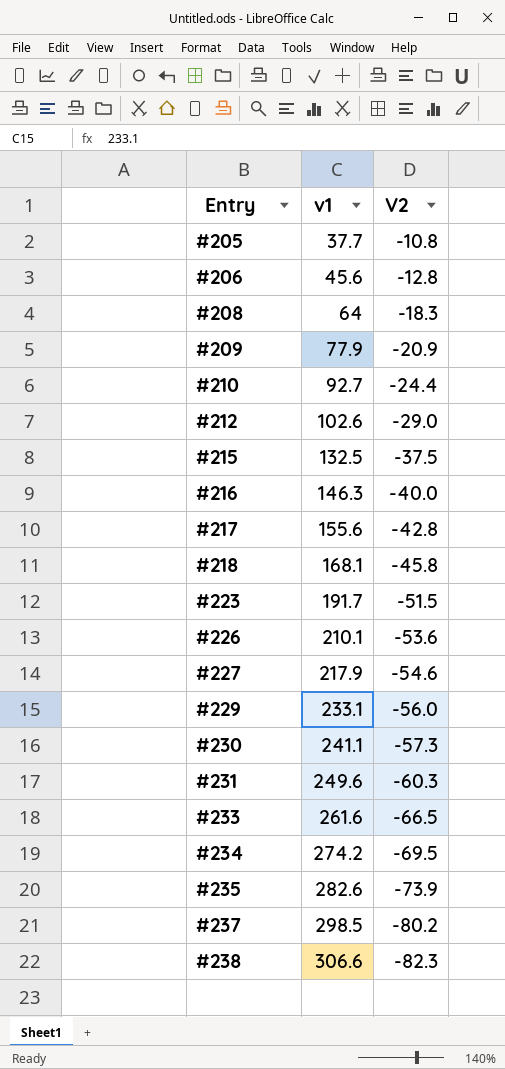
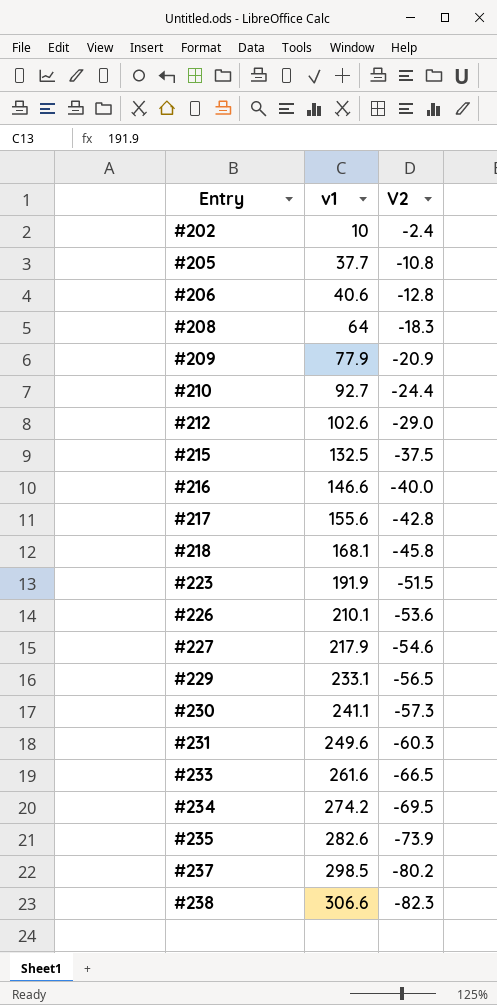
row #202: none -> 10 | -2.4
#206 | v1: 45.6 -> 40.6
#216 | v1: 146.3 -> 146.6
#223 | v1: 191.7 -> 191.9
#229 | V2: -56.0 -> -56.5

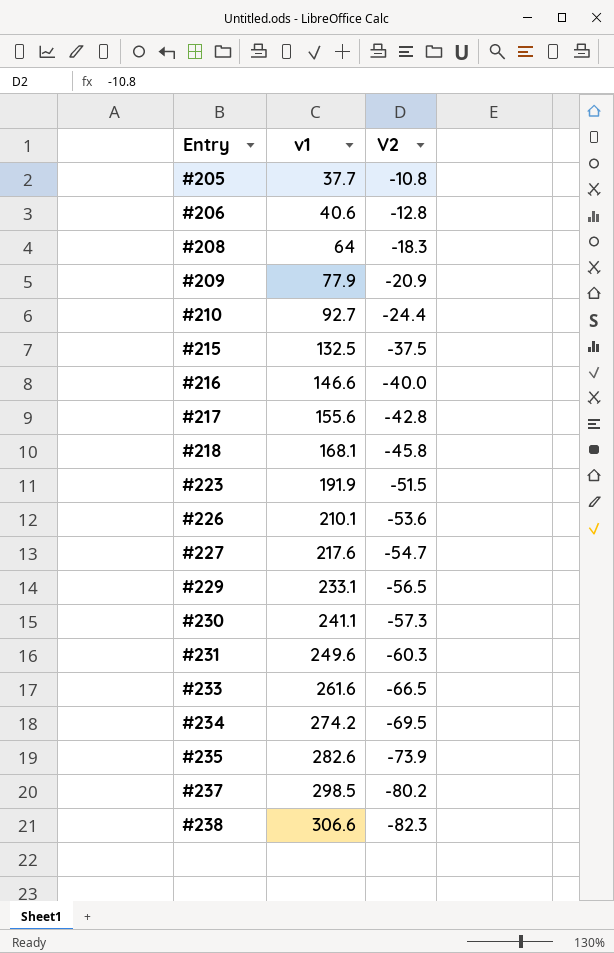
row #202: 10 | -2.4 -> none
row #212: 102.6 | -29.0 -> none
#227 | v1: 217.9 -> 217.6
#227 | V2: -54.6 -> -54.7

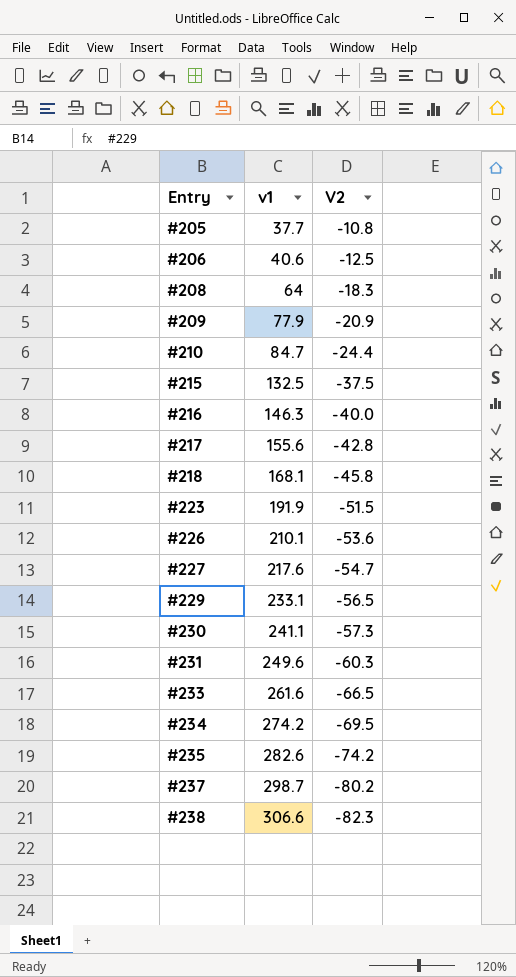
#206 | V2: -12.8 -> -12.5
#210 | v1: 92.7 -> 84.7
#216 | v1: 146.6 -> 146.3
#235 | V2: -73.9 -> -74.2
#237 | v1: 298.5 -> 298.7

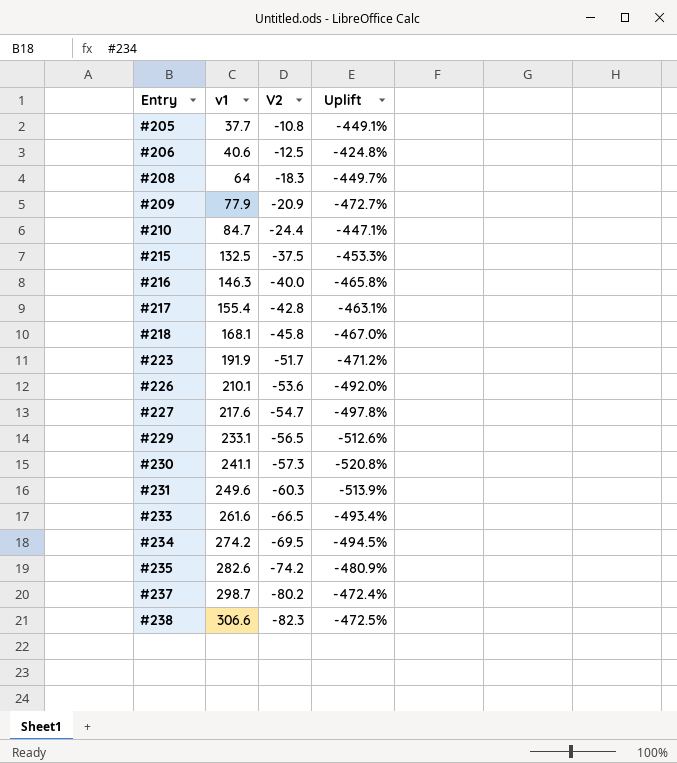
column Uplift | formula: none -> ([v1] - [V2]) / [V2]
#217 | v1: 155.6 -> 155.4
#223 | V2: -51.5 -> -51.7

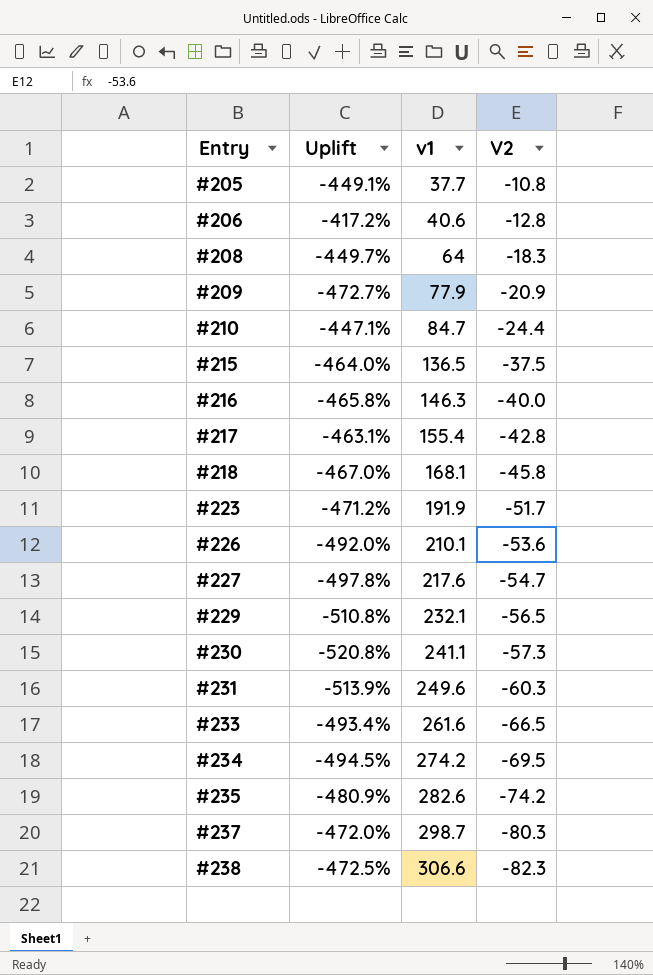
column Uplift | position: 4 -> 2
#206 | Uplift: -424.8% -> -417.2%
#206 | V2: -12.5 -> -12.8
#215 | Uplift: -453.3% -> -464.0%
#215 | v1: 132.5 -> 136.5
#229 | Uplift: -512.6% -> -510.8%
#229 | v1: 233.1 -> 232.1
#237 | Uplift: -472.4% -> -472.0%
#237 | V2: -80.2 -> -80.3

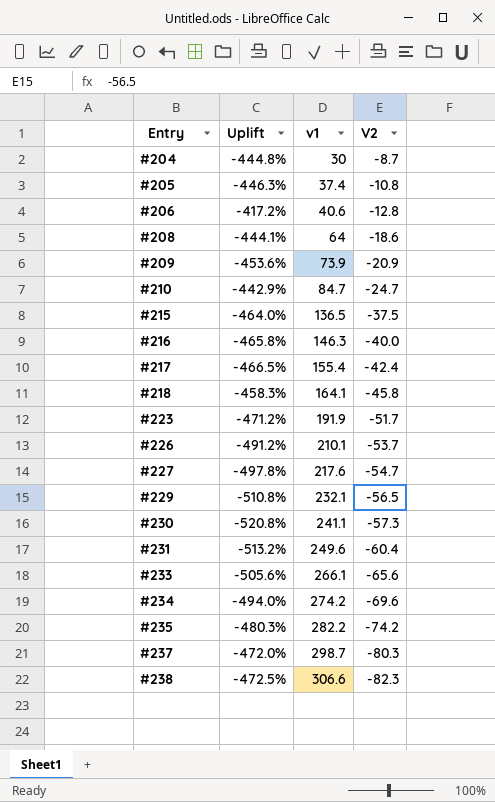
row #204: none -> -444.8% | 30 | -8.7
#205 | Uplift: -449.1% -> -446.3%
#205 | v1: 37.7 -> 37.4
#208 | Uplift: -449.7% -> -444.1%
#208 | V2: -18.3 -> -18.6
#209 | Uplift: -472.7% -> -453.6%
#209 | v1: 77.9 -> 73.9
#210 | Uplift: -447.1% -> -442.9%
#210 | V2: -24.4 -> -24.7
#217 | Uplift: -463.1% -> -466.5%
#217 | V2: -42.8 -> -42.4
#218 | Uplift: -467.0% -> -458.3%
#218 | v1: 168.1 -> 164.1
#226 | Uplift: -492.0% -> -491.2%
#226 | V2: -53.6 -> -53.7
#231 | Uplift: -513.9% -> -513.2%
#231 | V2: -60.3 -> -60.4
#233 | Uplift: -493.4% -> -505.6%
#233 | v1: 261.6 -> 266.1
#233 | V2: -66.5 -> -65.6
#234 | Uplift: -494.5% -> -494.0%
#234 | V2: -69.5 -> -69.6
#235 | Uplift: -480.9% -> -480.3%
#235 | v1: 282.6 -> 282.2

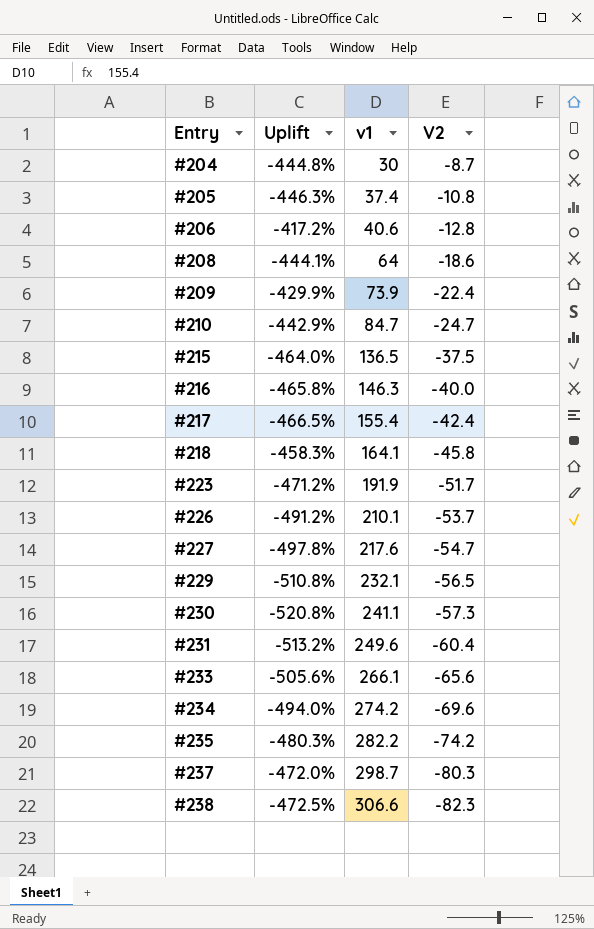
#209 | Uplift: -453.6% -> -429.9%
#209 | V2: -20.9 -> -22.4

